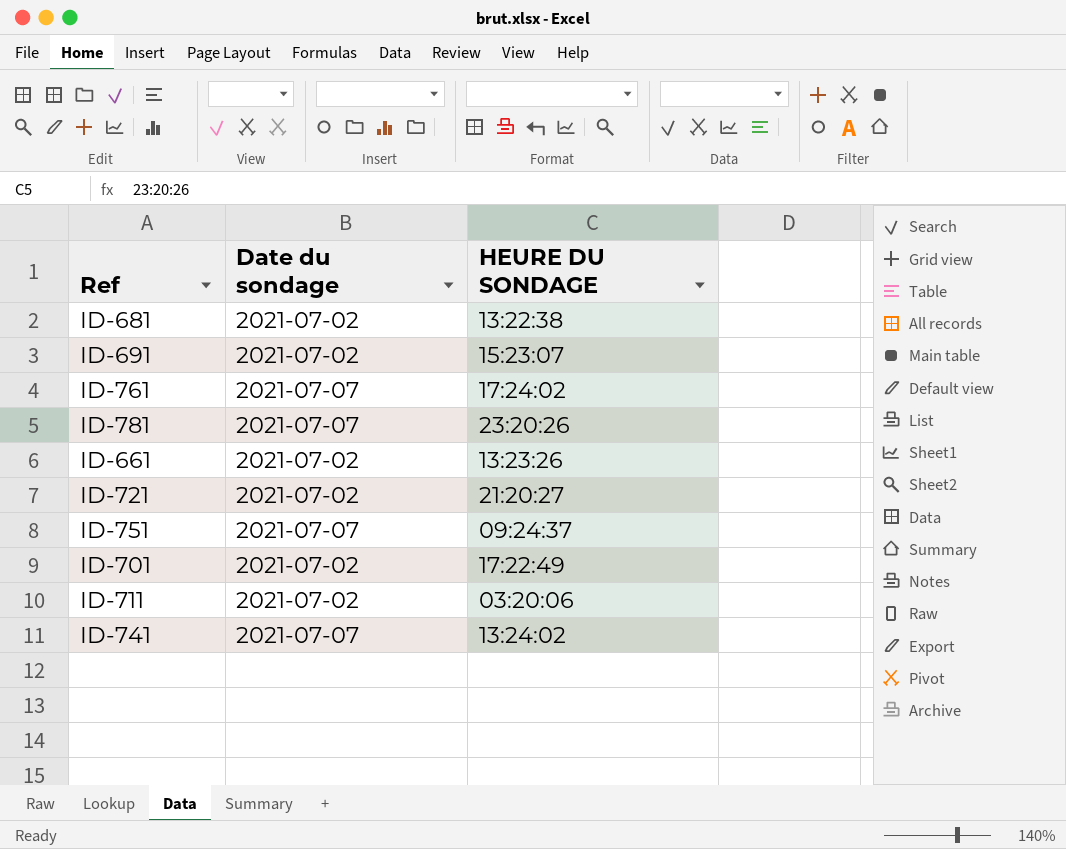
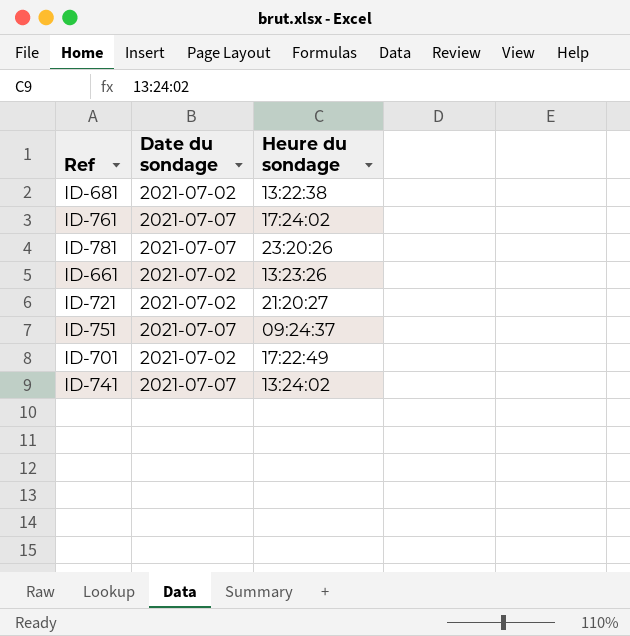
column name: HEURE DU SONDAGE -> Heure du sondage
row ID-691: 2021-07-02 | 15:23:07 -> none
row ID-711: 2021-07-02 | 03:20:06 -> none

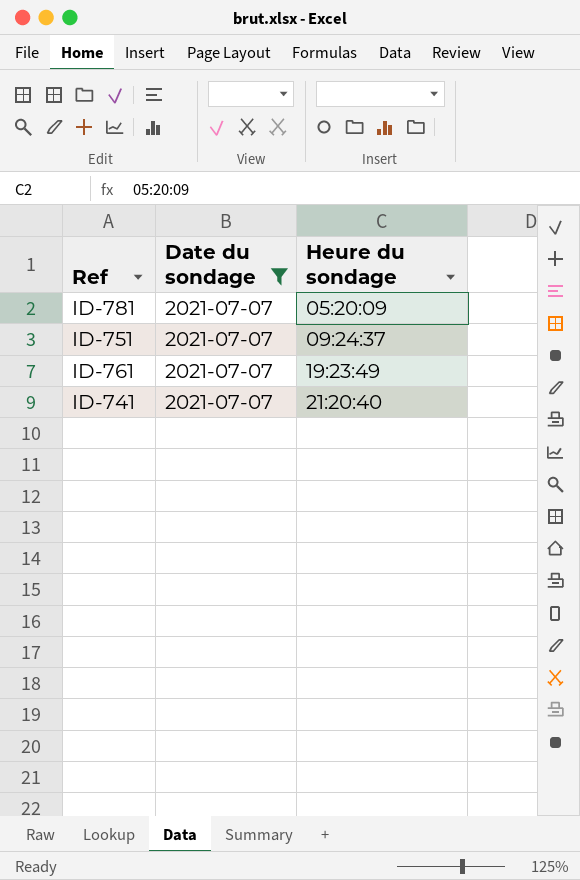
filter: none -> Date du sondage = 2021-07-07
row order: none -> Heure du sondage ascending
ID-781 | Heure du sondage: 23:20:26 -> 05:20:09
ID-761 | Heure du sondage: 17:24:02 -> 19:23:49
ID-741 | Heure du sondage: 13:24:02 -> 21:20:40

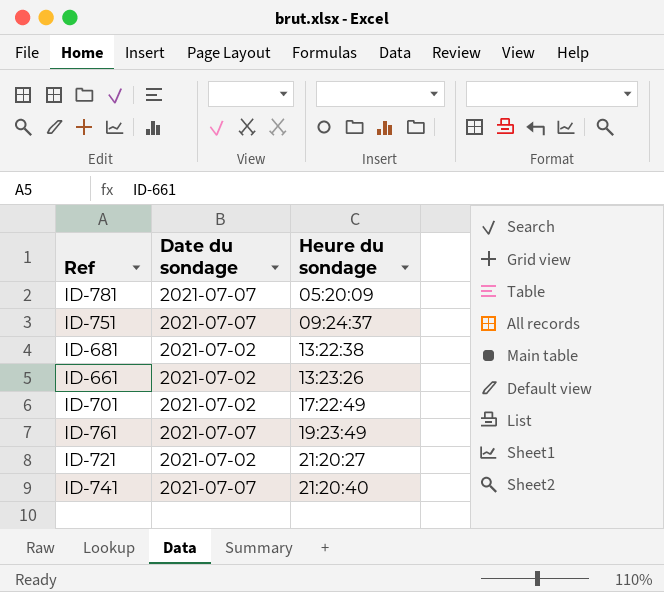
filter: Date du sondage = 2021-07-07 -> none

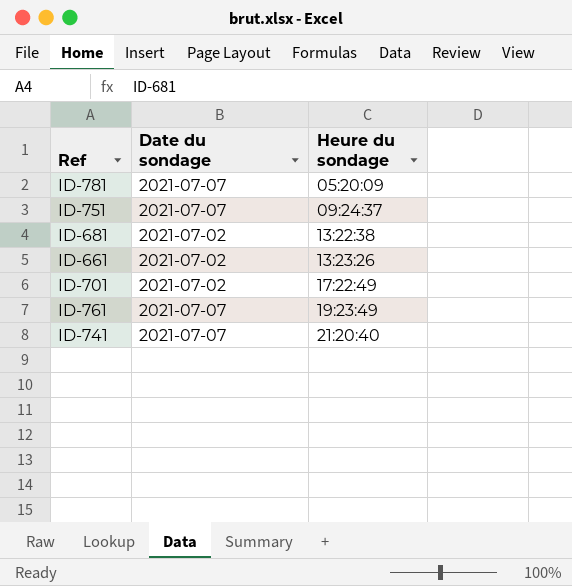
row ID-721: 2021-07-02 | 21:20:27 -> none

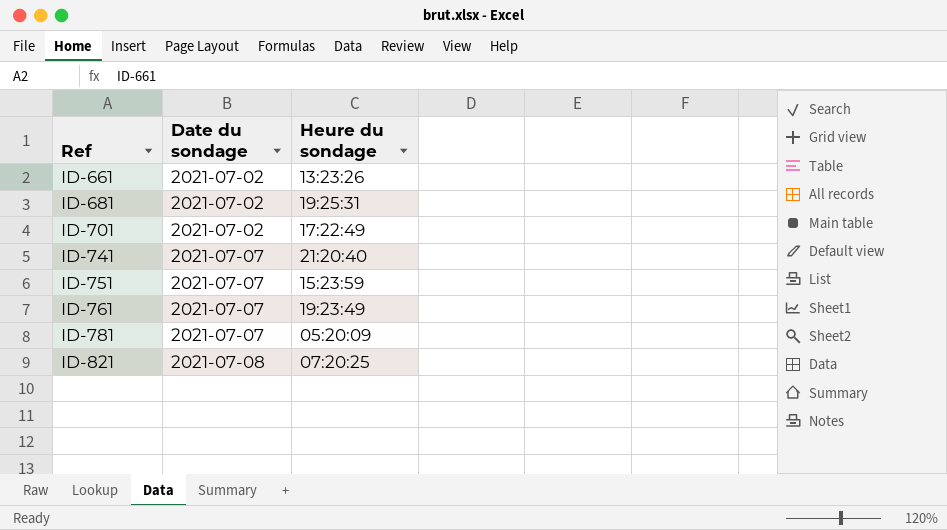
row order: Heure du sondage ascending -> Ref ascending
ID-681 | Heure du sondage: 13:22:38 -> 19:25:31
ID-751 | Heure du sondage: 09:24:37 -> 15:23:59
row ID-821: none -> 2021-07-08 | 07:20:25

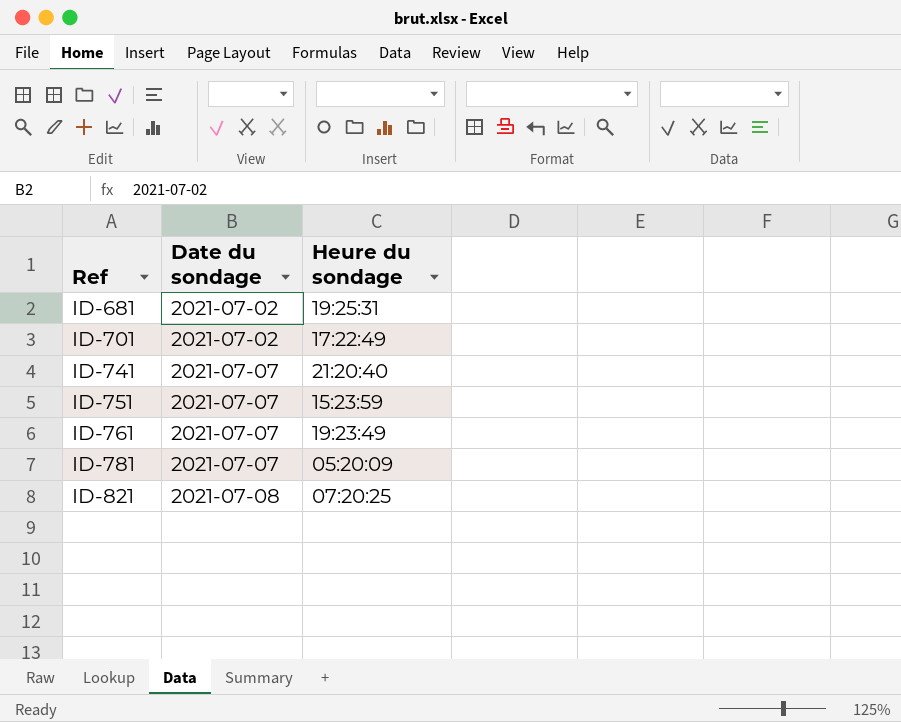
row ID-661: 2021-07-02 | 13:23:26 -> none

